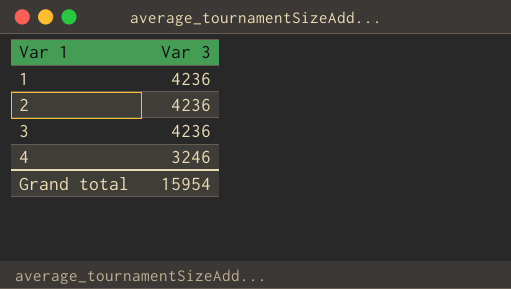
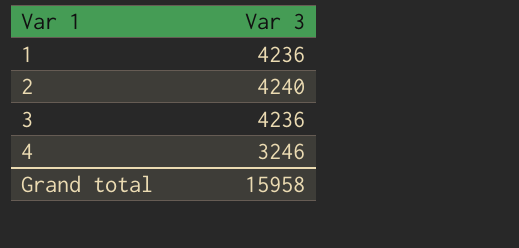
2 | Var 3: 4236 -> 4240
Grand total | Var 3: 15954 -> 15958

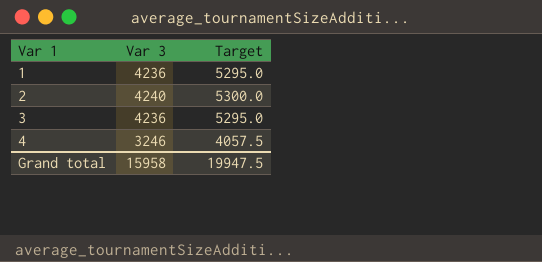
column Target | formula: none -> [Var 3] * 1.25

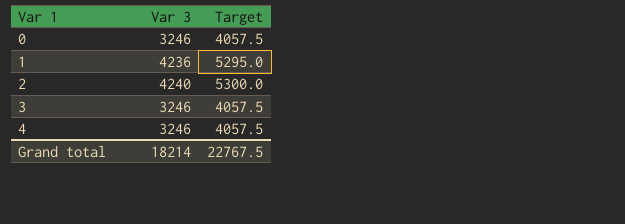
row 0: none -> 3246 | 4057.5
3 | Var 3: 4236 -> 3246
3 | Target: 5295.0 -> 4057.5
Grand total | Var 3: 15958 -> 18214
Grand total | Target: 19947.5 -> 22767.5

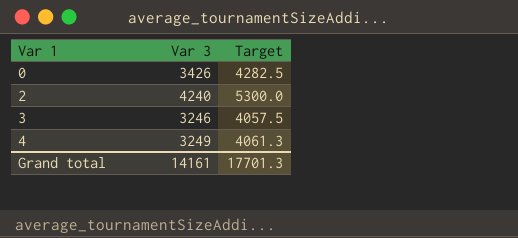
row 1: 4236 | 5295.0 -> none
0 | Var 3: 3246 -> 3426
0 | Target: 4057.5 -> 4282.5
4 | Var 3: 3246 -> 3249
4 | Target: 4057.5 -> 4061.3
Grand total | Var 3: 18214 -> 14161
Grand total | Target: 22767.5 -> 17701.3

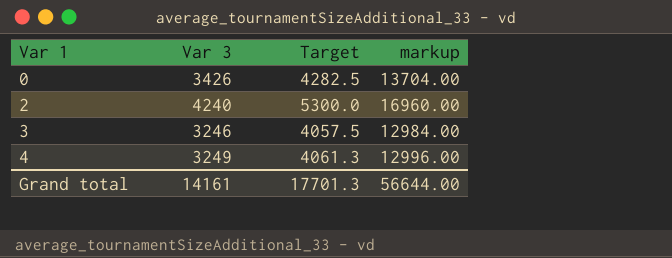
column markup | formula: none -> [Var 3] * 4

